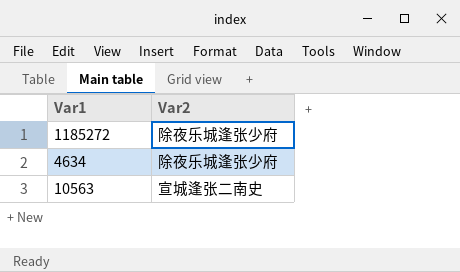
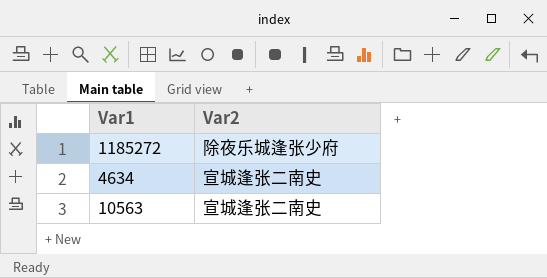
4634 | Var2: 除夜乐城逢张少府 -> 宣城逢张二南史

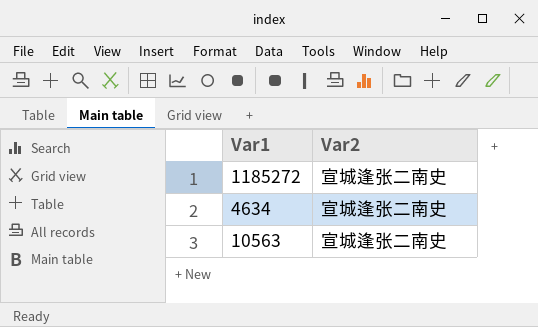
1185272 | Var2: 除夜乐城逢张少府 -> 宣城逢张二南史

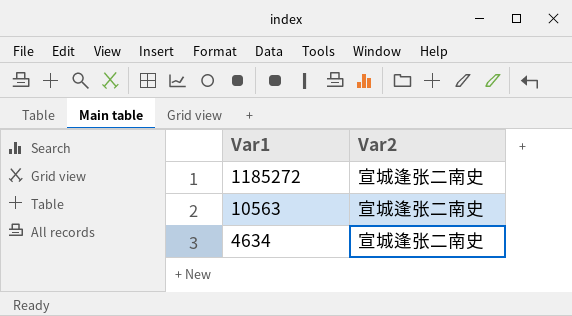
row order: none -> Var1 descending

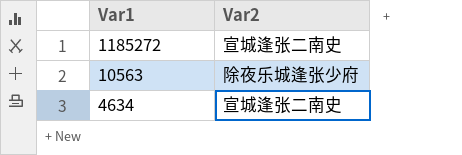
10563 | Var2: 宣城逢张二南史 -> 除夜乐城逢张少府

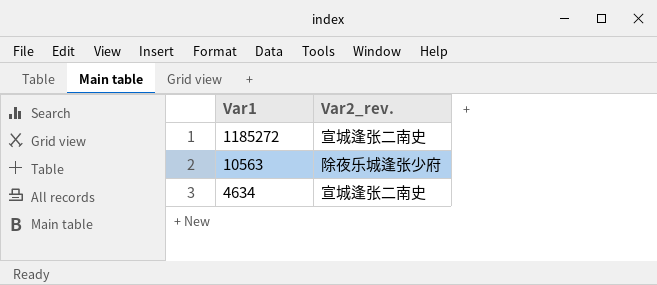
column name: Var2 -> Var2_rev.

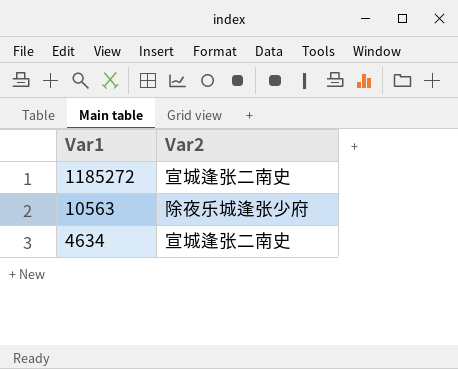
column name: Var2_rev. -> Var2

